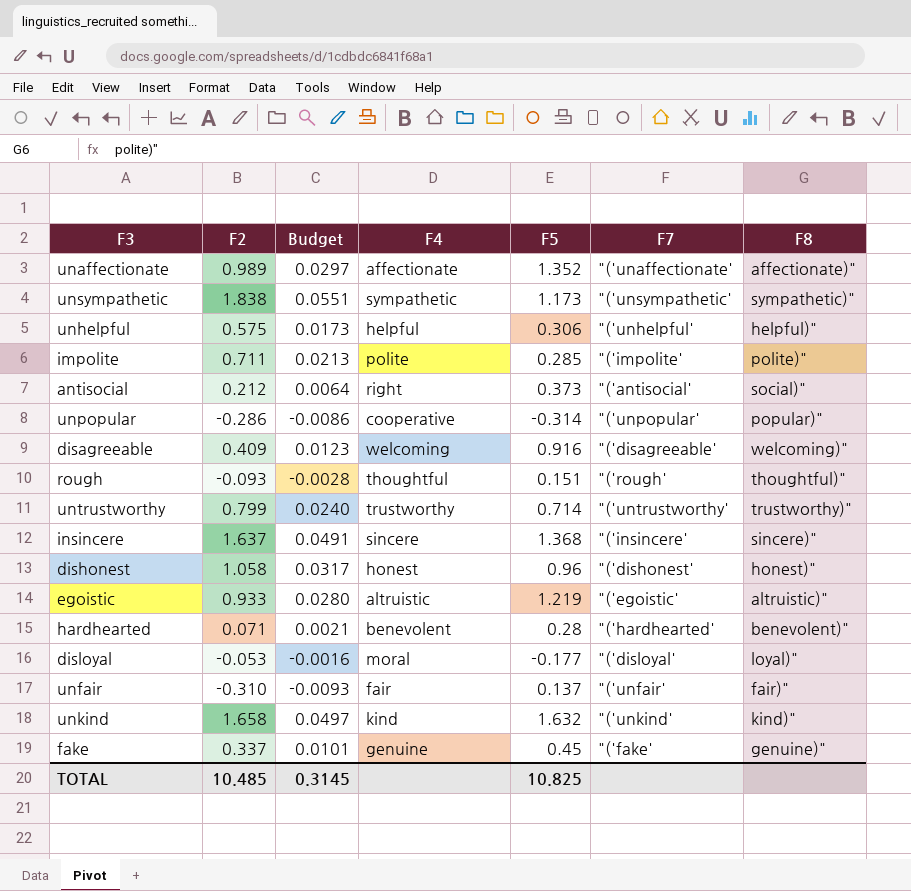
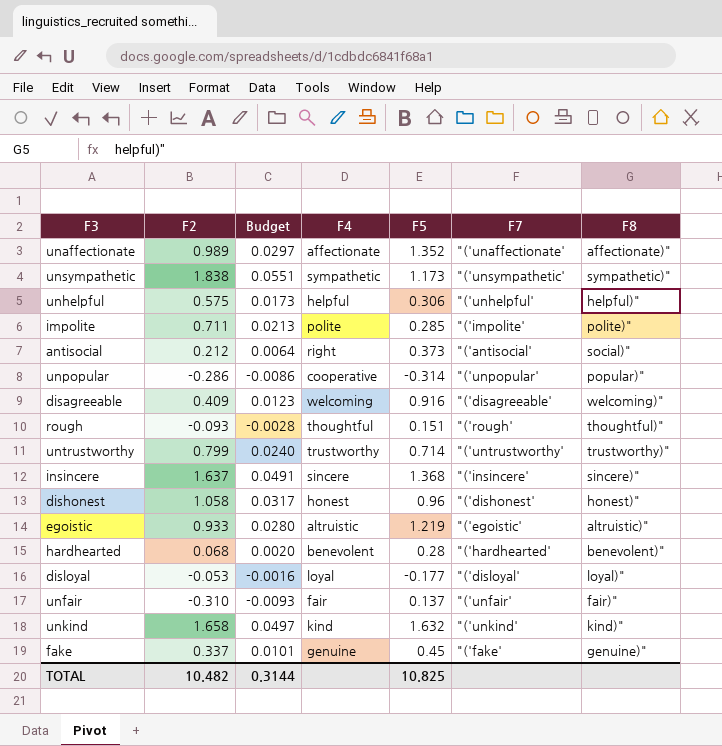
hardhearted | F2: 0.071 -> 0.068
hardhearted | Budget: 0.0021 -> 0.0020
disloyal | F4: moral -> loyal
TOTAL | F2: 10.485 -> 10.482
TOTAL | Budget: 0.3145 -> 0.3144

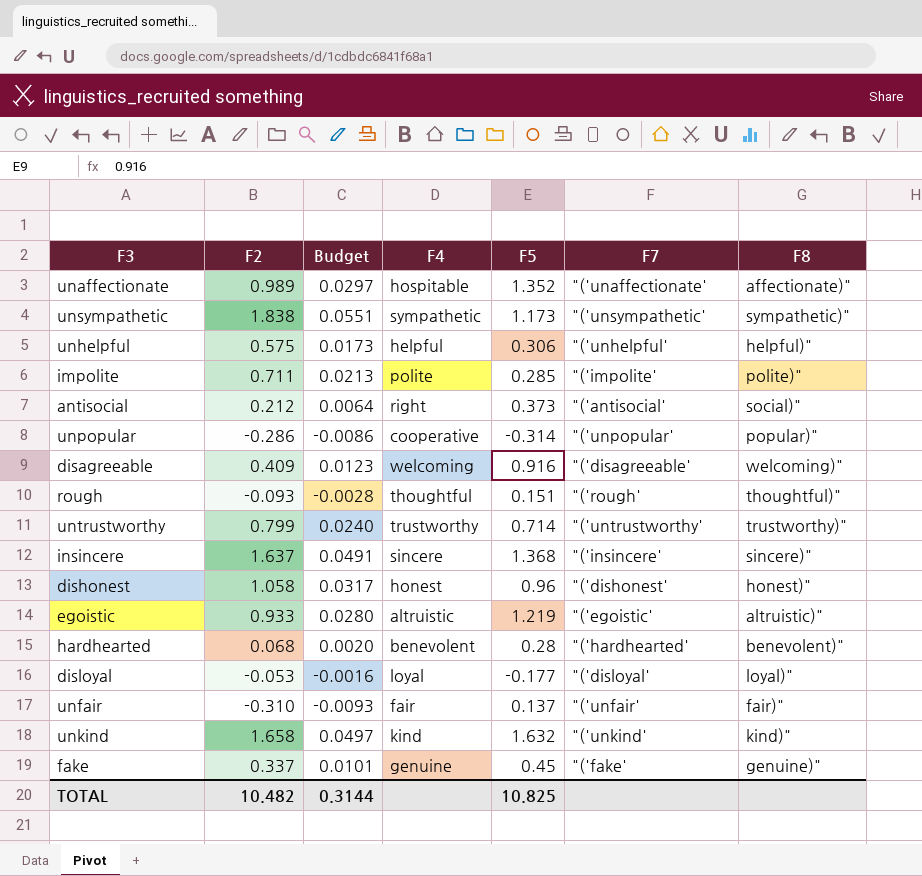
unaffectionate | F4: affectionate -> hospitable

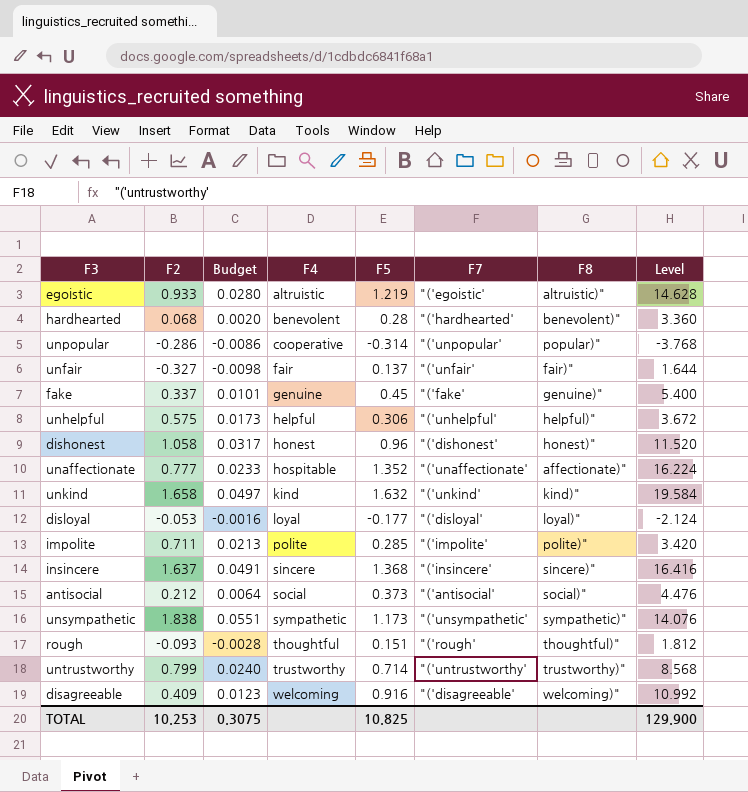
row order: none -> F4 ascending
column Level | formula: none -> [F5] * 12
unfair | F2: -0.310 -> -0.327
unfair | Budget: -0.0093 -> -0.0098
unaffectionate | F2: 0.989 -> 0.777
unaffectionate | Budget: 0.0297 -> 0.0233
antisocial | F4: right -> social
TOTAL | F2: 10.482 -> 10.253
TOTAL | Budget: 0.3144 -> 0.3075

